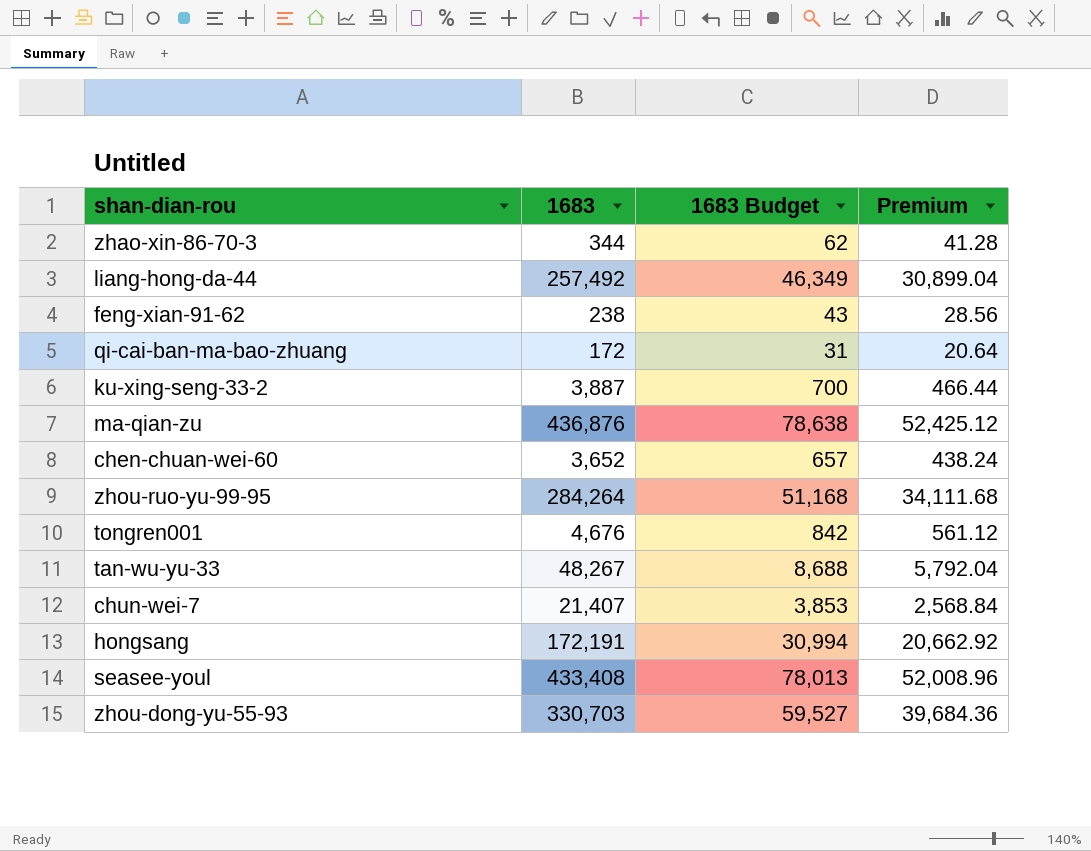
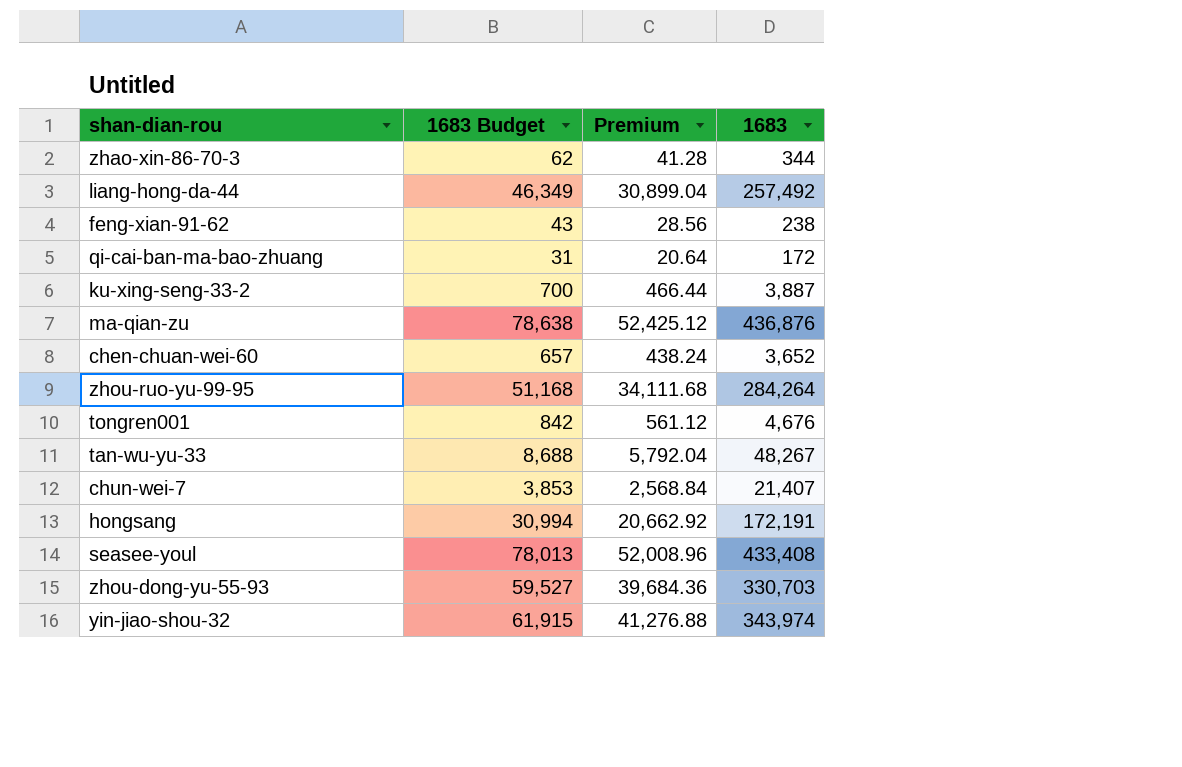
column 1683 | position: 2 -> 4
row yin-jiao-shou-32: none -> 61,915 | 41,276.88 | 343,974

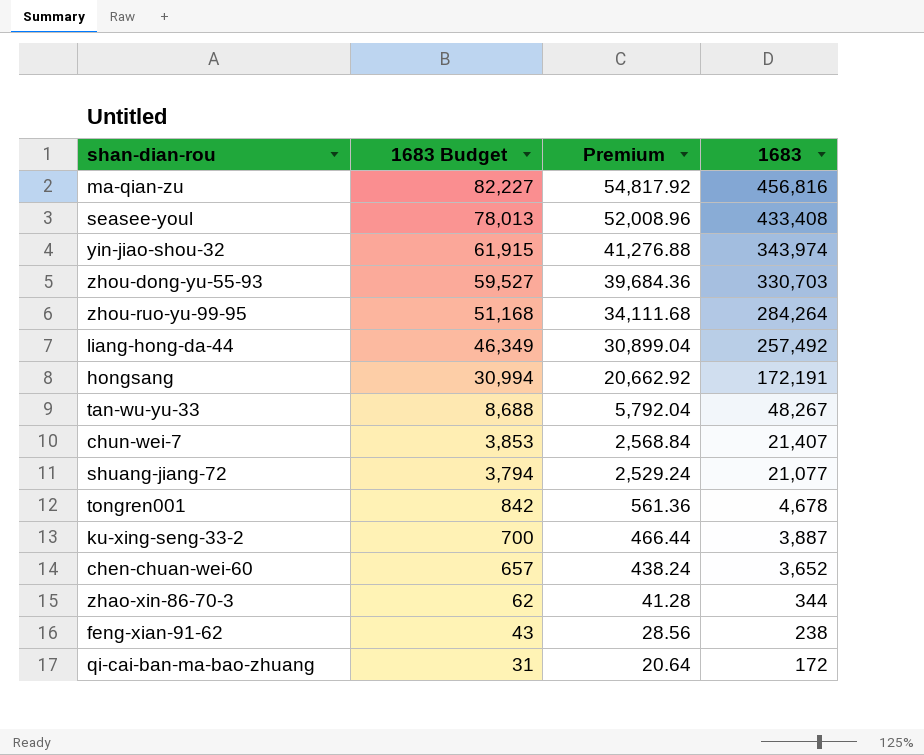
row order: none -> 1683 Budget descending
ma-qian-zu | 1683 Budget: 78,638 -> 82,227
ma-qian-zu | Premium: 52,425.12 -> 54,817.92
ma-qian-zu | 1683: 436,876 -> 456,816
row shuang-jiang-72: none -> 3,794 | 2,529.24 | 21,077
tongren001 | Premium: 561.12 -> 561.36
tongren001 | 1683: 4,676 -> 4,678

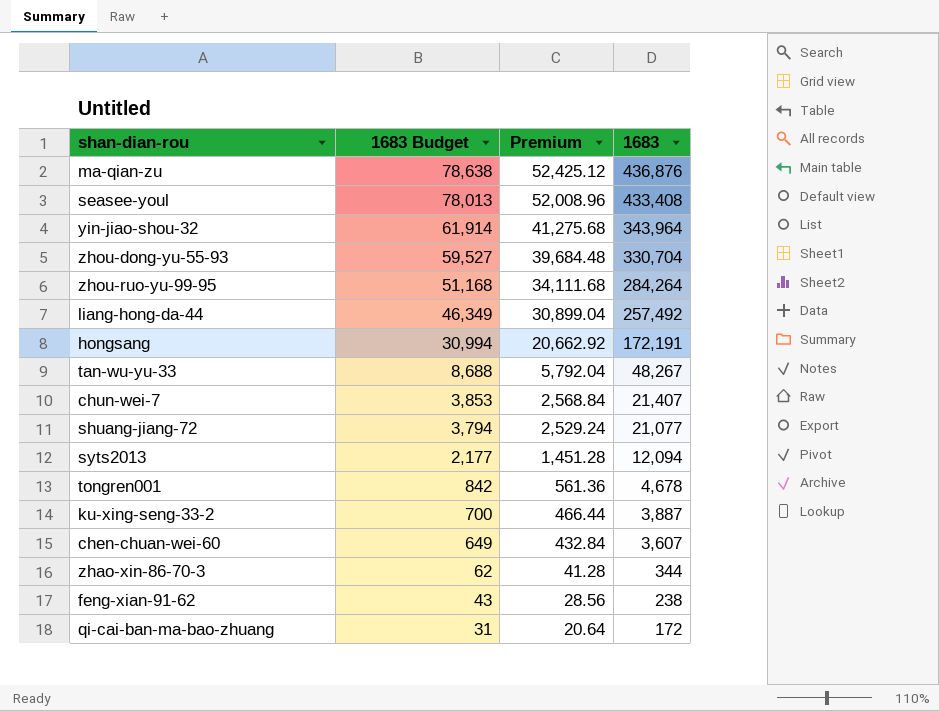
ma-qian-zu | 1683 Budget: 82,227 -> 78,638
ma-qian-zu | Premium: 54,817.92 -> 52,425.12
ma-qian-zu | 1683: 456,816 -> 436,876
yin-jiao-shou-32 | 1683 Budget: 61,915 -> 61,914
yin-jiao-shou-32 | Premium: 41,276.88 -> 41,275.68
yin-jiao-shou-32 | 1683: 343,974 -> 343,964
zhou-dong-yu-55-93 | Premium: 39,684.36 -> 39,684.48
zhou-dong-yu-55-93 | 1683: 330,703 -> 330,704
row syts2013: none -> 2,177 | 1,451.28 | 12,094
chen-chuan-wei-60 | 1683 Budget: 657 -> 649
chen-chuan-wei-60 | Premium: 438.24 -> 432.84
chen-chuan-wei-60 | 1683: 3,652 -> 3,607

